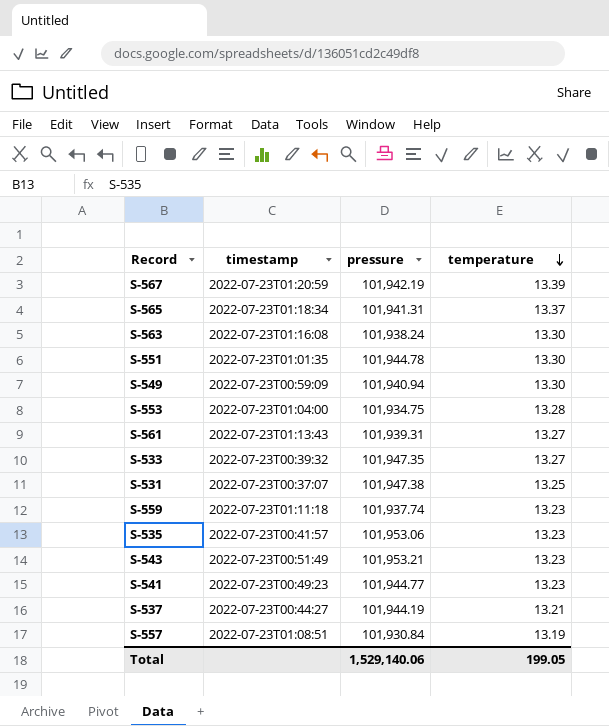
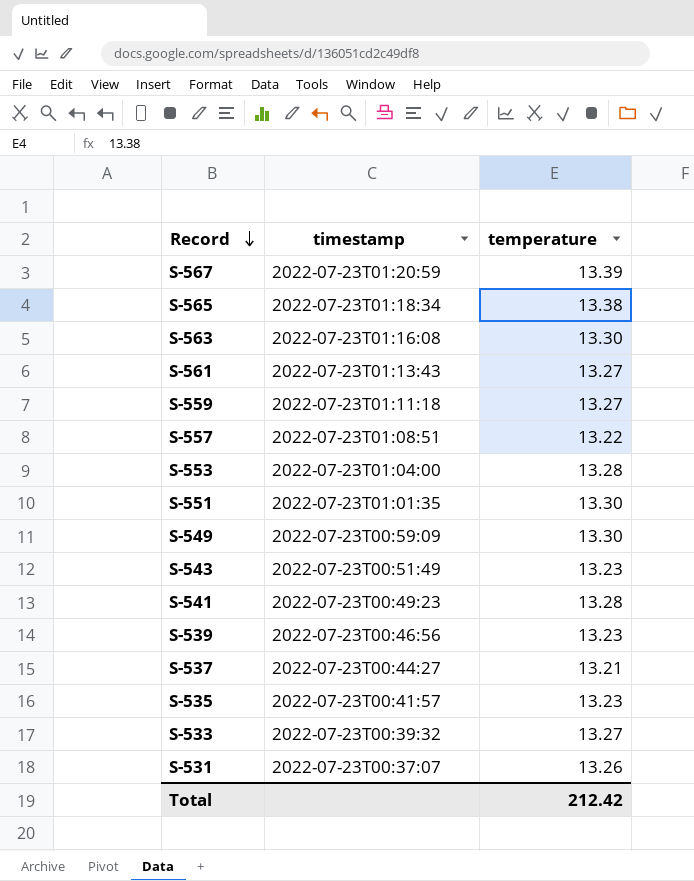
row order: temperature descending -> Record descending
column pressure | position: 3 -> none
S-565 | temperature: 13.37 -> 13.38
S-559 | temperature: 13.23 -> 13.27
S-557 | temperature: 13.19 -> 13.22
S-541 | temperature: 13.23 -> 13.28
row S-539: none -> 2022-07-23T00:46:56 | 13.23
S-531 | temperature: 13.25 -> 13.26
Total | temperature: 199.05 -> 212.42

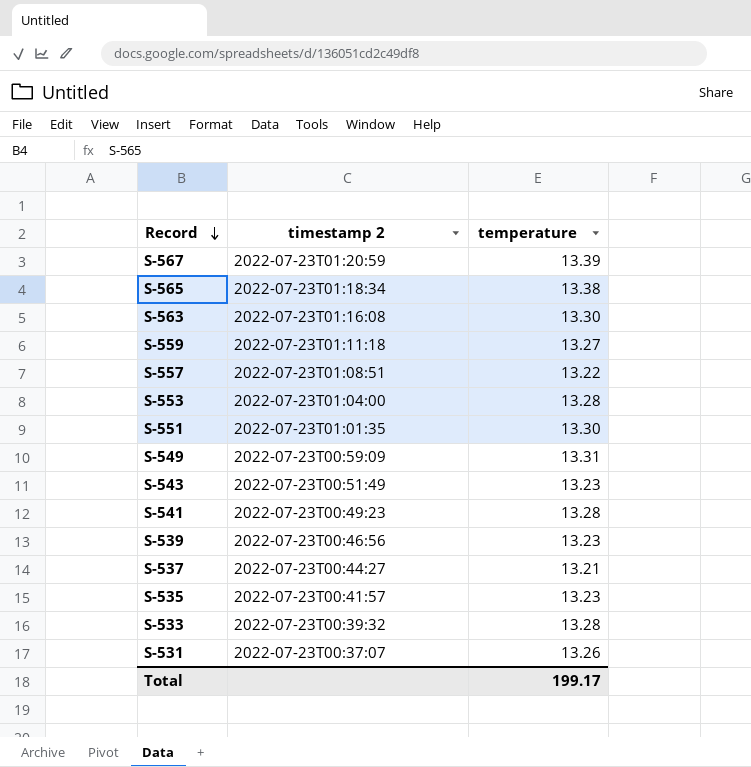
column name: timestamp -> timestamp 2
row S-561: 2022-07-23T01:13:43 | 13.27 -> none
S-549 | temperature: 13.30 -> 13.31
S-533 | temperature: 13.27 -> 13.28
Total | temperature: 212.42 -> 199.17

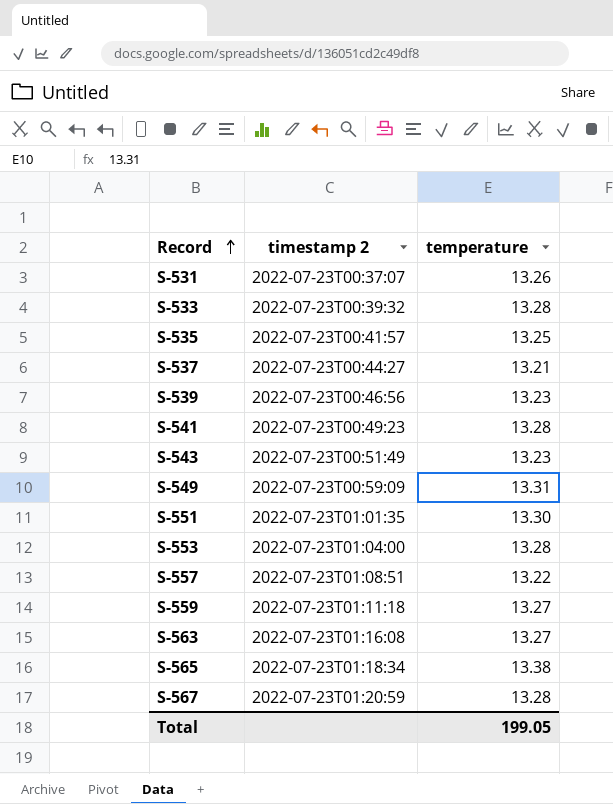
row order: Record descending -> Record ascending
S-535 | temperature: 13.23 -> 13.25
S-563 | temperature: 13.30 -> 13.27
S-567 | temperature: 13.39 -> 13.28
Total | temperature: 199.17 -> 199.05

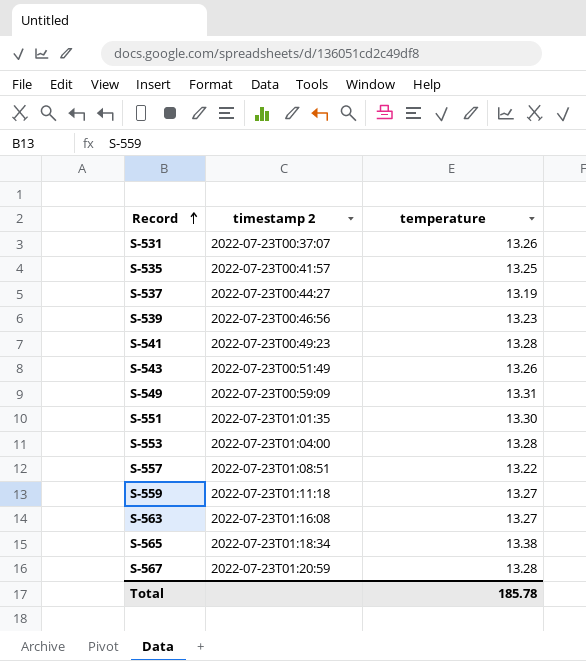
row S-533: 2022-07-23T00:39:32 | 13.28 -> none
S-537 | temperature: 13.21 -> 13.19
S-543 | temperature: 13.23 -> 13.26
Total | temperature: 199.05 -> 185.78

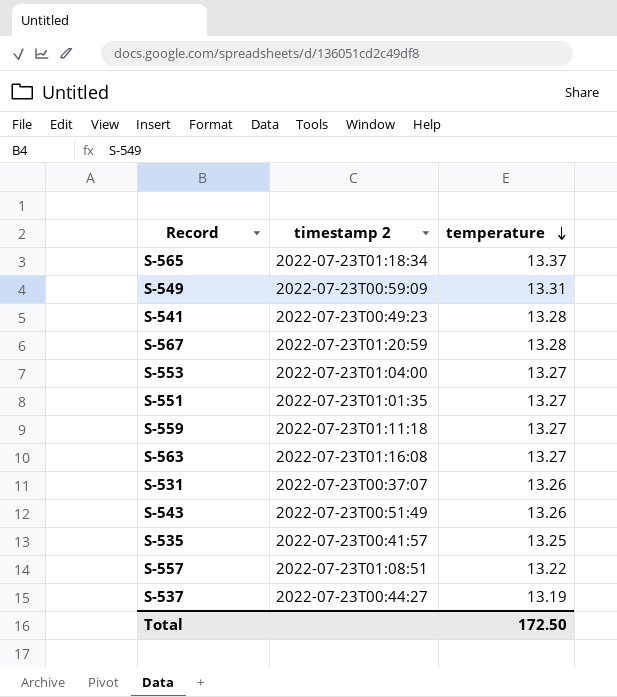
row order: Record ascending -> temperature descending
row S-539: 2022-07-23T00:46:56 | 13.23 -> none
S-565 | temperature: 13.38 -> 13.37
S-553 | temperature: 13.28 -> 13.27
S-551 | temperature: 13.30 -> 13.27
Total | temperature: 185.78 -> 172.50

